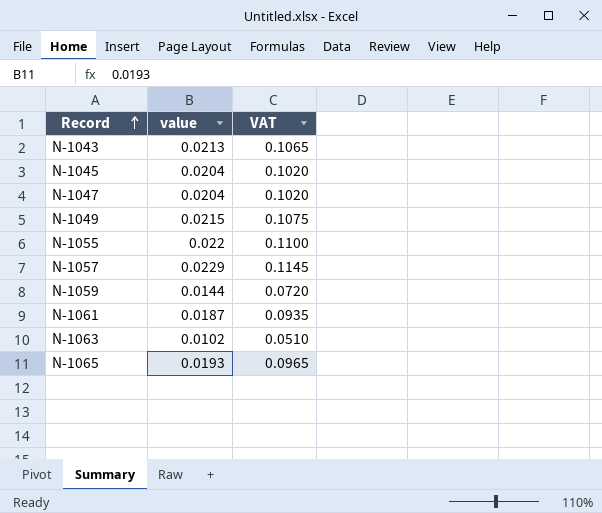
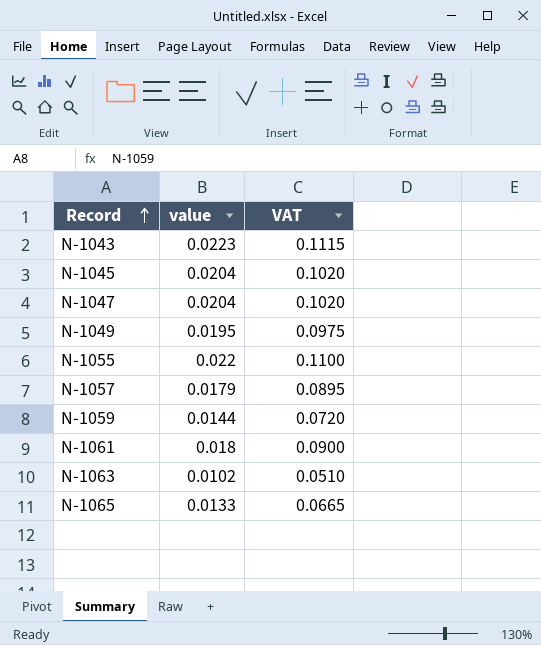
N-1043 | value: 0.0213 -> 0.0223
N-1043 | VAT: 0.1065 -> 0.1115
N-1049 | value: 0.0215 -> 0.0195
N-1049 | VAT: 0.1075 -> 0.0975
N-1057 | value: 0.0229 -> 0.0179
N-1057 | VAT: 0.1145 -> 0.0895
N-1061 | value: 0.0187 -> 0.018
N-1061 | VAT: 0.0935 -> 0.0900
N-1065 | value: 0.0193 -> 0.0133
N-1065 | VAT: 0.0965 -> 0.0665

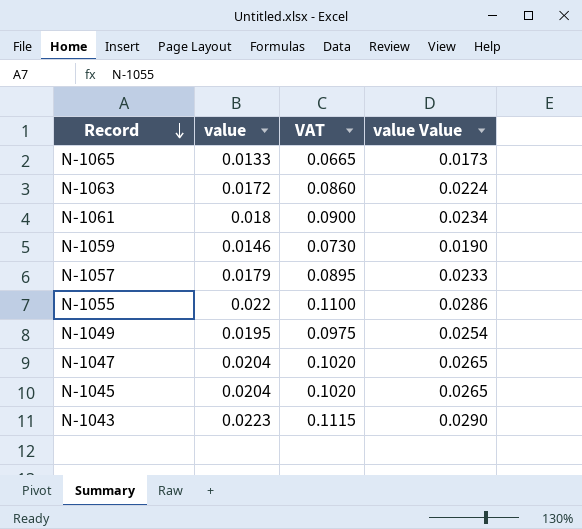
row order: Record ascending -> Record descending
column value Value | formula: none -> [value] * 1.3
N-1063 | value: 0.0102 -> 0.0172
N-1063 | VAT: 0.0510 -> 0.0860
N-1059 | value: 0.0144 -> 0.0146
N-1059 | VAT: 0.0720 -> 0.0730

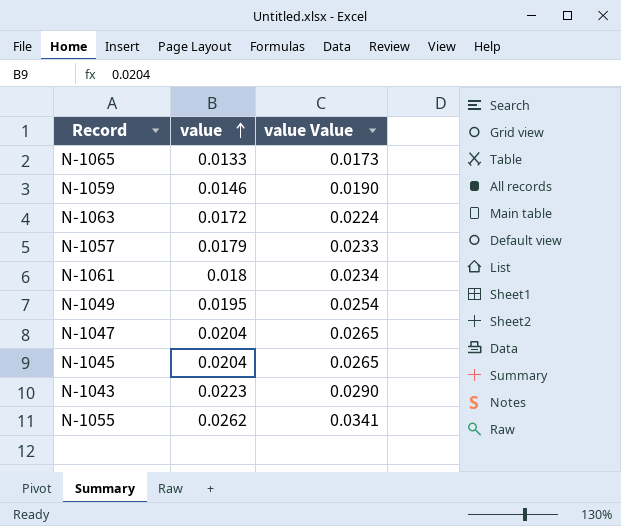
row order: Record descending -> value ascending
column VAT | formula: [value] * 5 -> none
N-1055 | value: 0.022 -> 0.0262
N-1055 | value Value: 0.0286 -> 0.0341

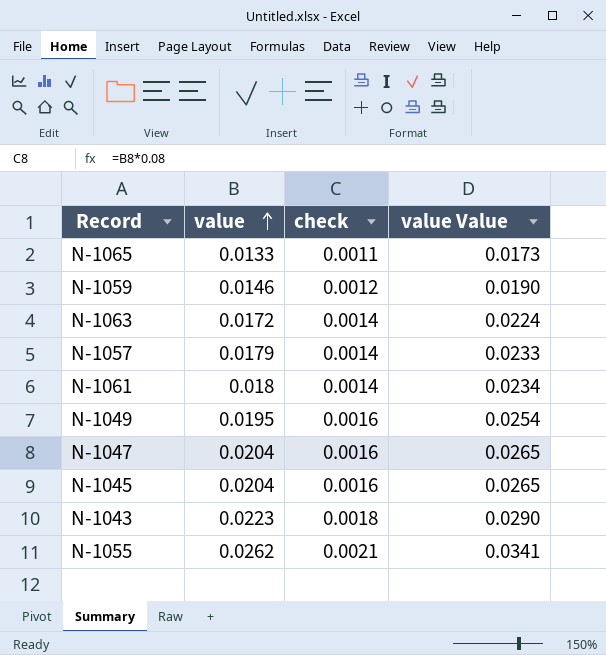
column check | formula: none -> [value] * 0.08

